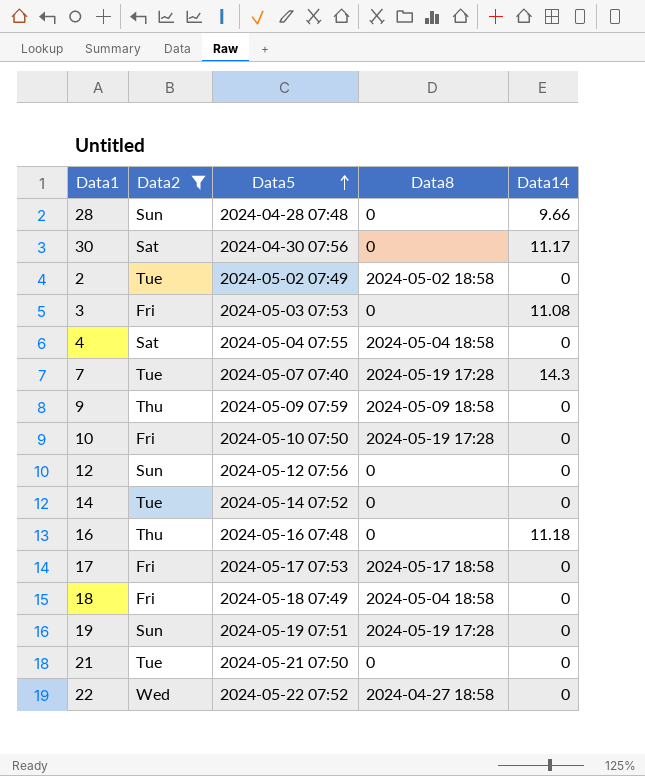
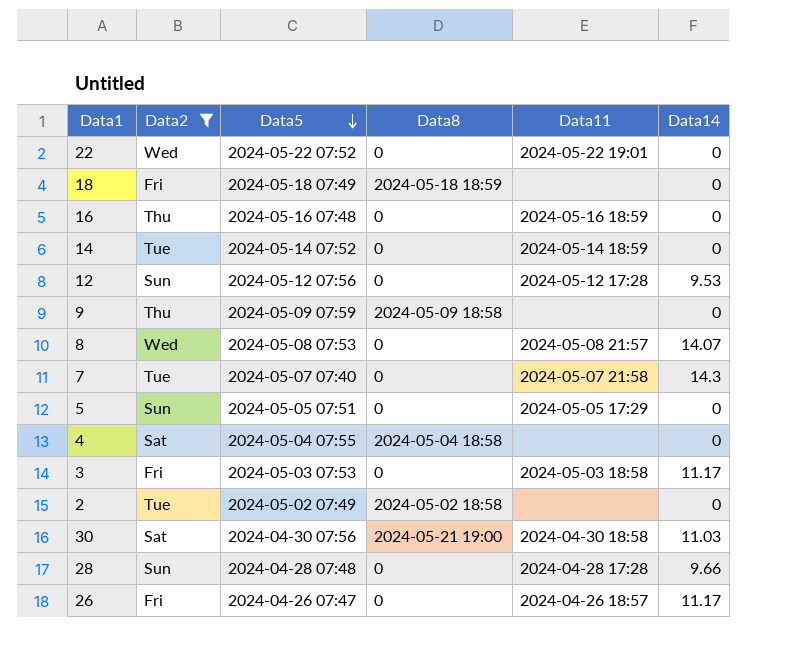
row order: Data5 ascending -> Data5 descending
column Data11 | position: none -> 5
row 10: Fri | 2024-05-10 07:50 | 2024-05-19 17:28 | 0 -> none
row 17: Fri | 2024-05-17 07:53 | 2024-05-17 18:58 | 0 -> none
row 19: Sun | 2024-05-19 07:51 | 2024-05-19 17:28 | 0 -> none
row 21: Tue | 2024-05-21 07:50 | 0 | 0 -> none
22 | Data8: 2024-04-27 18:58 -> 0
18 | Data8: 2024-05-04 18:58 -> 2024-05-18 18:59
16 | Data14: 11.18 -> 0
12 | Data14: 0 -> 9.53
row 8: none -> Wed | 2024-05-08 07:53 | 0 | 2024-05-08 21:57 | 14.07
7 | Data8: 2024-05-19 17:28 -> 0
row 5: none -> Sun | 2024-05-05 07:51 | 0 | 2024-05-05 17:29 | 0
3 | Data14: 11.08 -> 11.17
30 | Data8: 0 -> 2024-05-21 19:00
30 | Data14: 11.17 -> 11.03
row 26: none -> Fri | 2024-04-26 07:47 | 0 | 2024-04-26 18:57 | 11.17

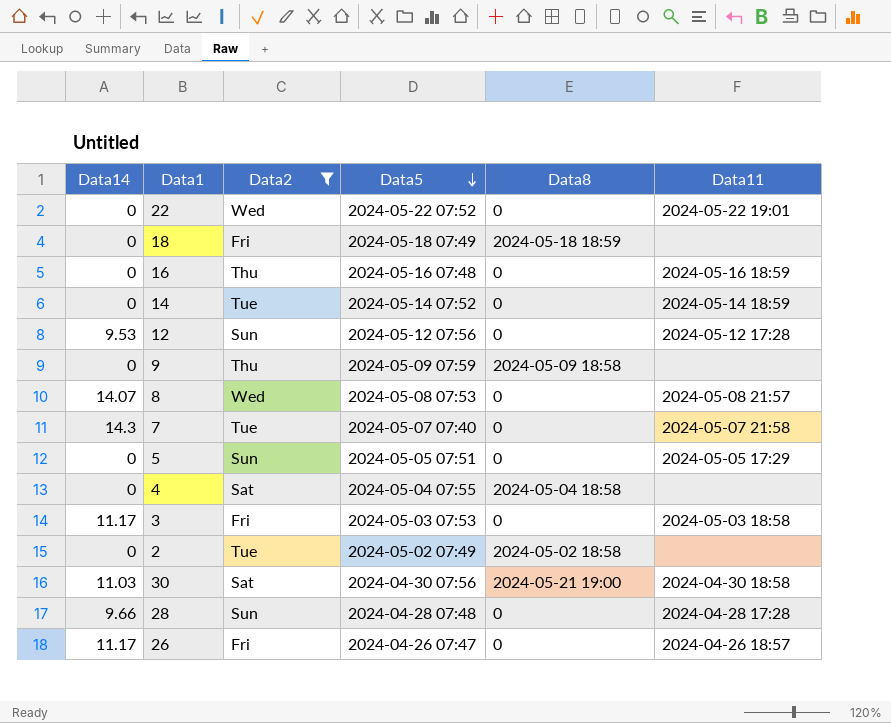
column Data14 | position: 6 -> 1

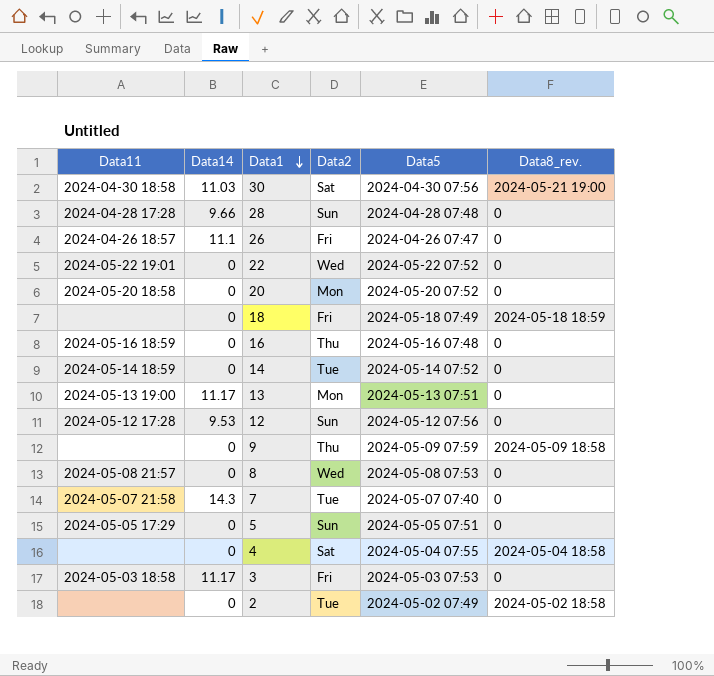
filter: Data2 != Mon -> none
row order: Data5 descending -> Data1 descending
column Data11 | position: 6 -> 1
column name: Data8 -> Data8_rev.
26 | Data14: 11.17 -> 11.1
8 | Data14: 14.07 -> 0

